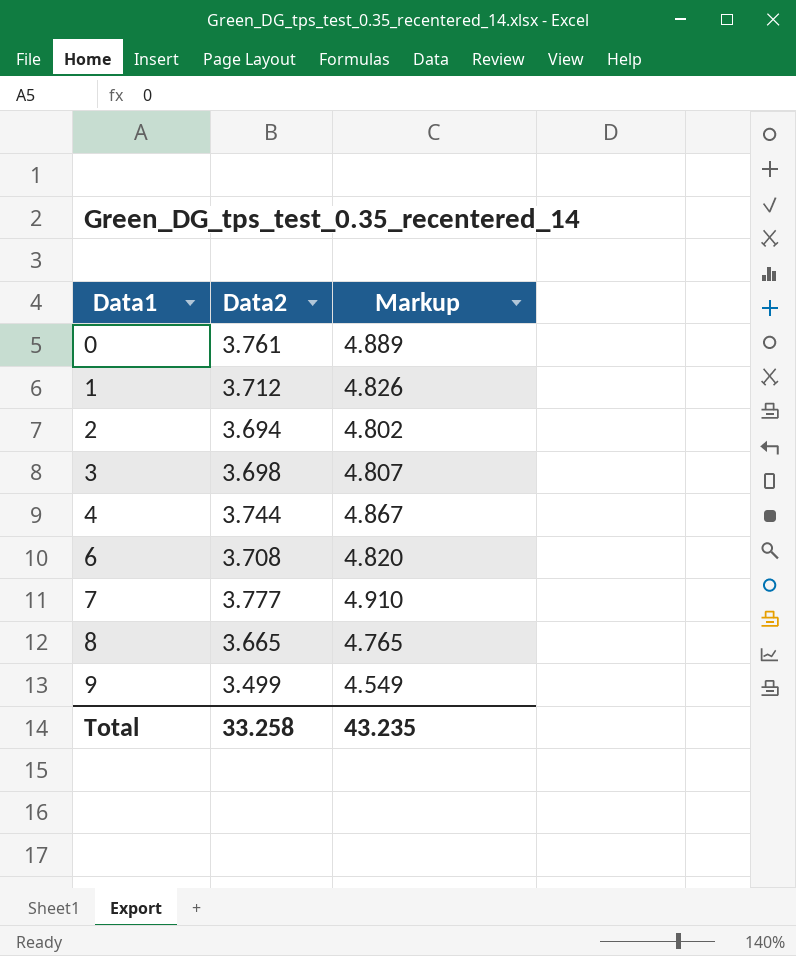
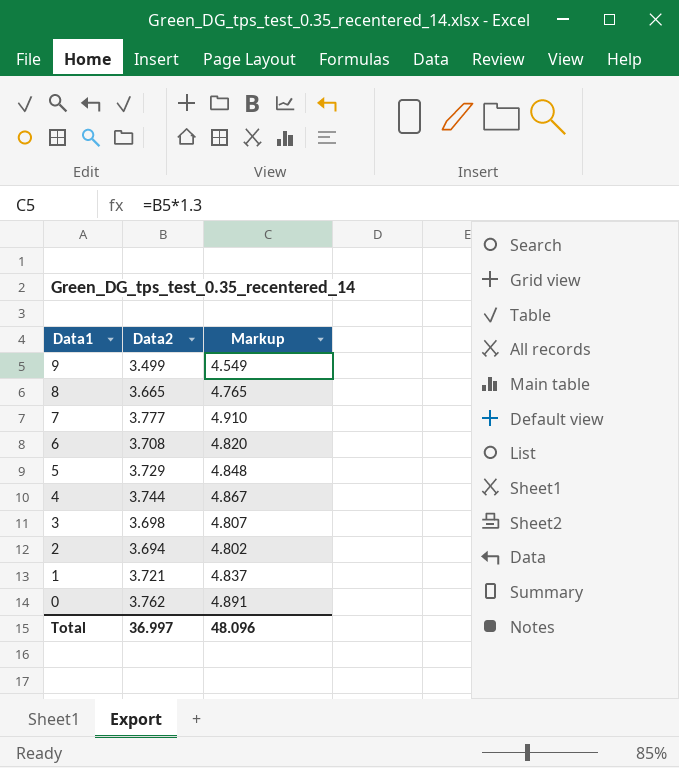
row order: Data1 ascending -> Data1 descending
row 5: none -> 3.729 | 4.848
1 | Data2: 3.712 -> 3.721
1 | Markup: 4.826 -> 4.837
0 | Data2: 3.761 -> 3.762
0 | Markup: 4.889 -> 4.891
Total | Data2: 33.258 -> 36.997
Total | Markup: 43.235 -> 48.096

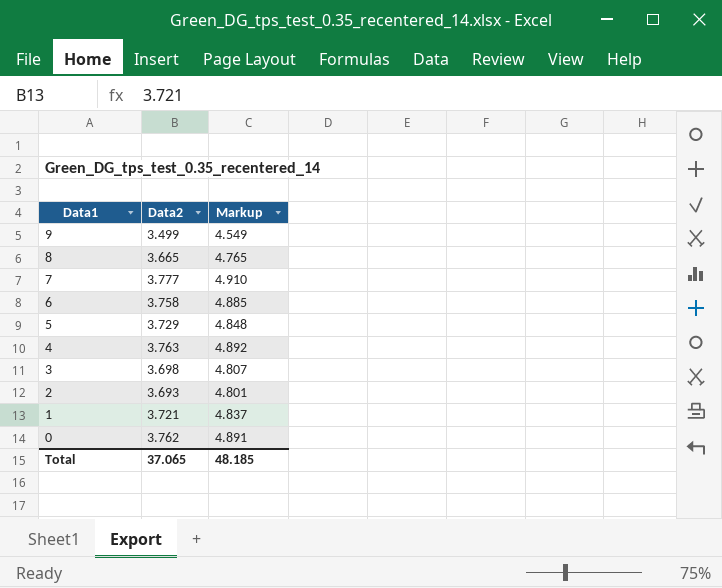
6 | Data2: 3.708 -> 3.758
6 | Markup: 4.820 -> 4.885
4 | Data2: 3.744 -> 3.763
4 | Markup: 4.867 -> 4.892
2 | Data2: 3.694 -> 3.693
2 | Markup: 4.802 -> 4.801
Total | Data2: 36.997 -> 37.065
Total | Markup: 48.096 -> 48.185

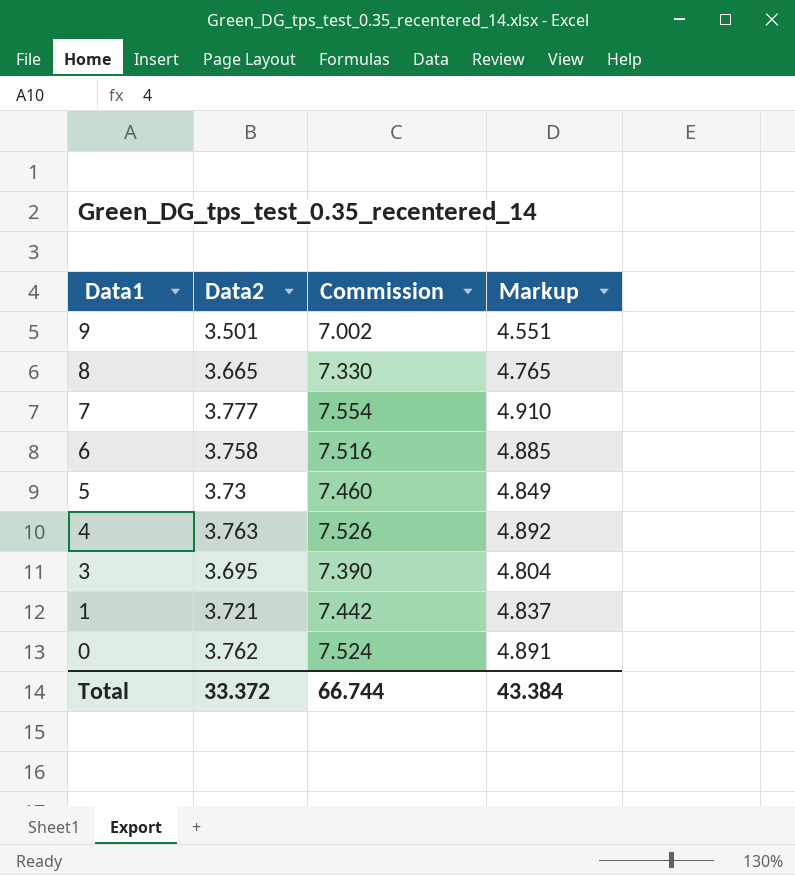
column Commission | formula: none -> [Data2] * 2
row 2: 3.693 | 4.801 -> none
9 | Data2: 3.499 -> 3.501
9 | Markup: 4.549 -> 4.551
5 | Data2: 3.729 -> 3.73
5 | Markup: 4.848 -> 4.849
3 | Data2: 3.698 -> 3.695
3 | Markup: 4.807 -> 4.804
Total | Data2: 37.065 -> 33.372
Total | Markup: 48.185 -> 43.384

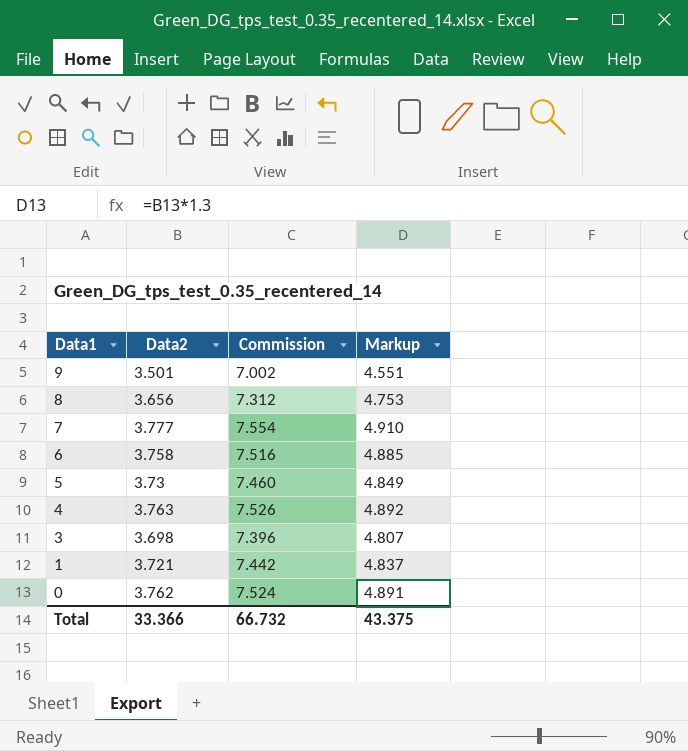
8 | Data2: 3.665 -> 3.656
8 | Commission: 7.330 -> 7.312
8 | Markup: 4.765 -> 4.753
3 | Data2: 3.695 -> 3.698
3 | Commission: 7.390 -> 7.396
3 | Markup: 4.804 -> 4.807
Total | Data2: 33.372 -> 33.366
Total | Commission: 66.744 -> 66.732
Total | Markup: 43.384 -> 43.375

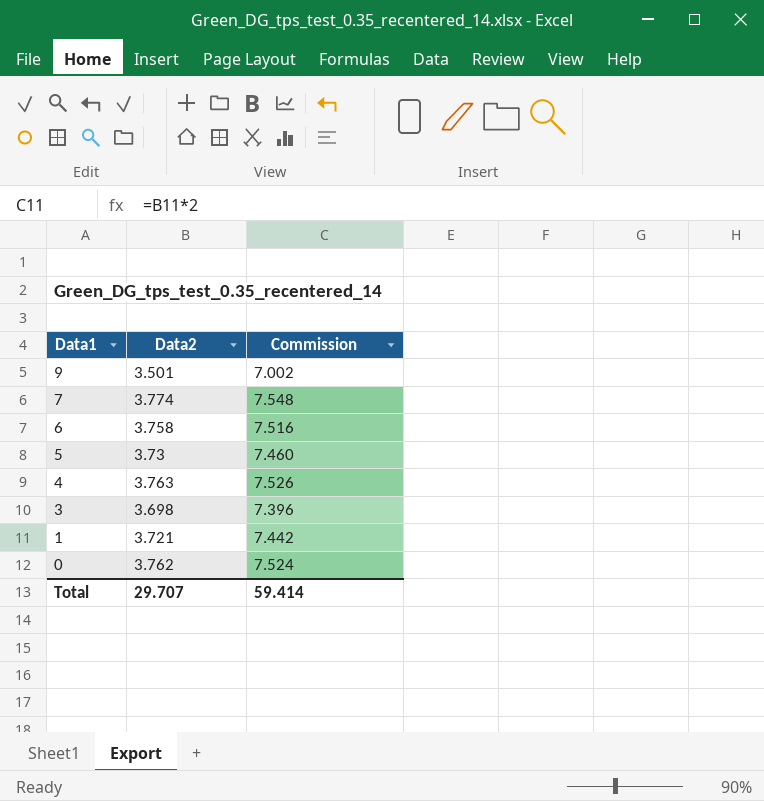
column Markup | formula: [Data2] * 1.3 -> none
row 8: 3.656 | 7.312 | 4.753 -> none
7 | Data2: 3.777 -> 3.774
7 | Commission: 7.554 -> 7.548
Total | Data2: 33.366 -> 29.707
Total | Commission: 66.732 -> 59.414

